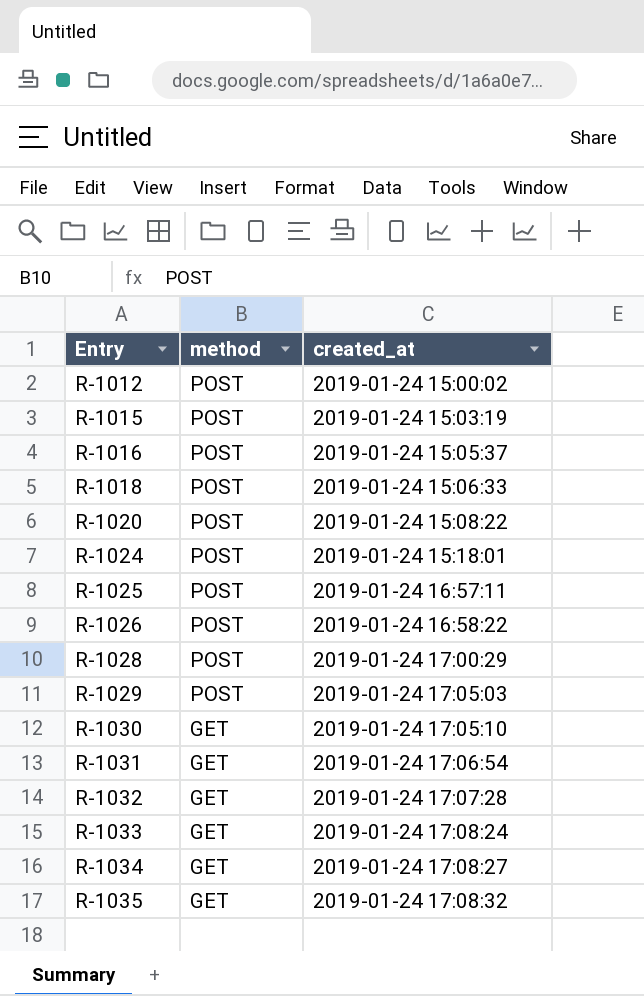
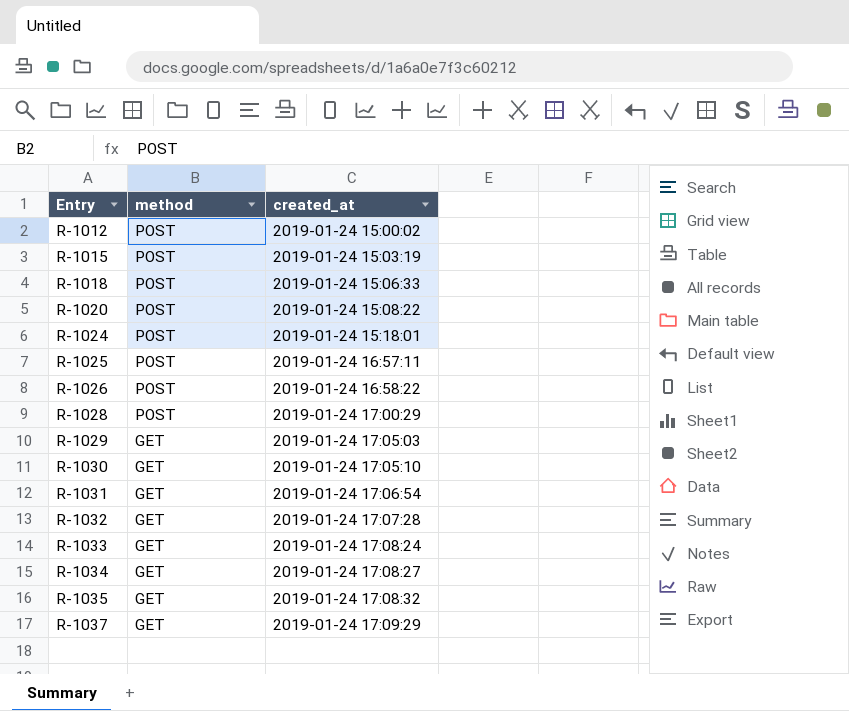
row R-1016: POST | 2019-01-24 15:05:37 -> none
R-1029 | method: POST -> GET
row R-1037: none -> GET | 2019-01-24 17:09:29

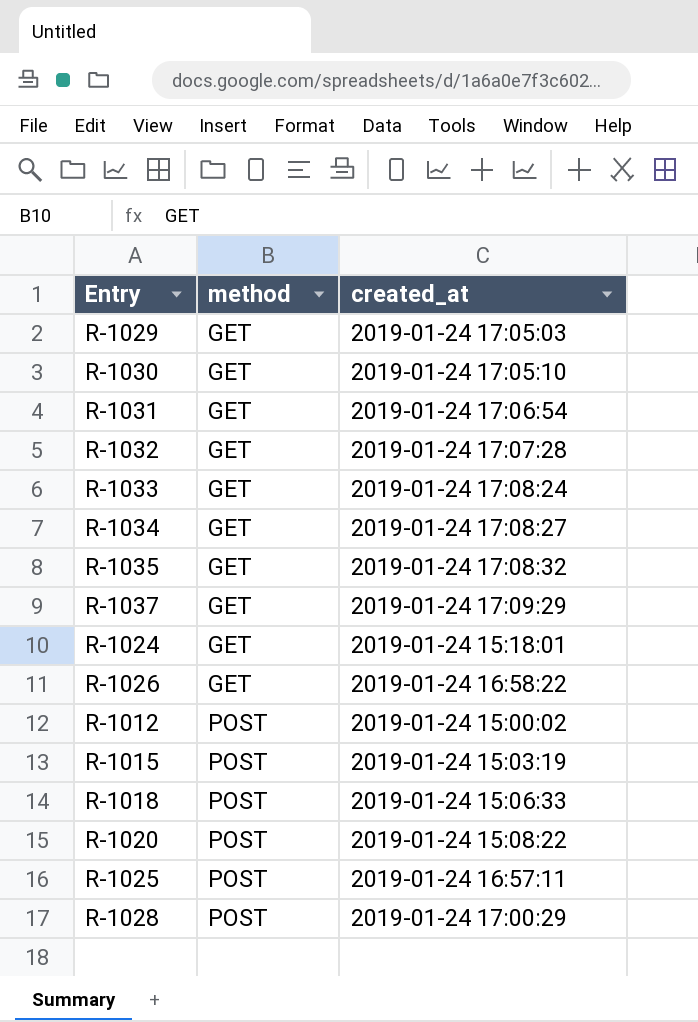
row order: Entry ascending -> method ascending
R-1024 | method: POST -> GET
R-1026 | method: POST -> GET

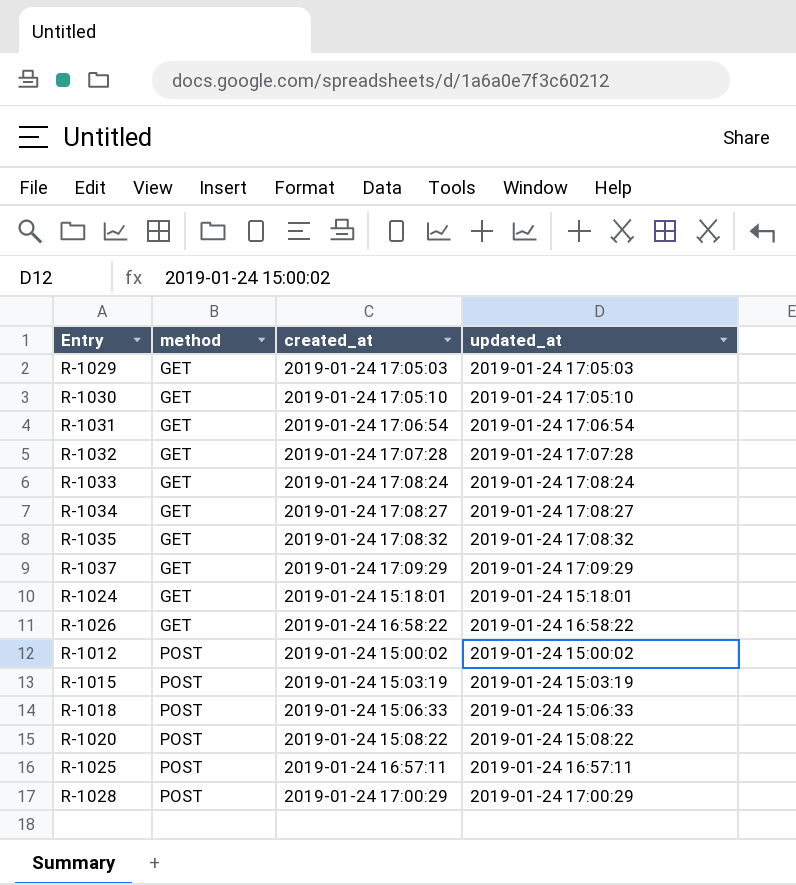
column updated_at | position: none -> 4

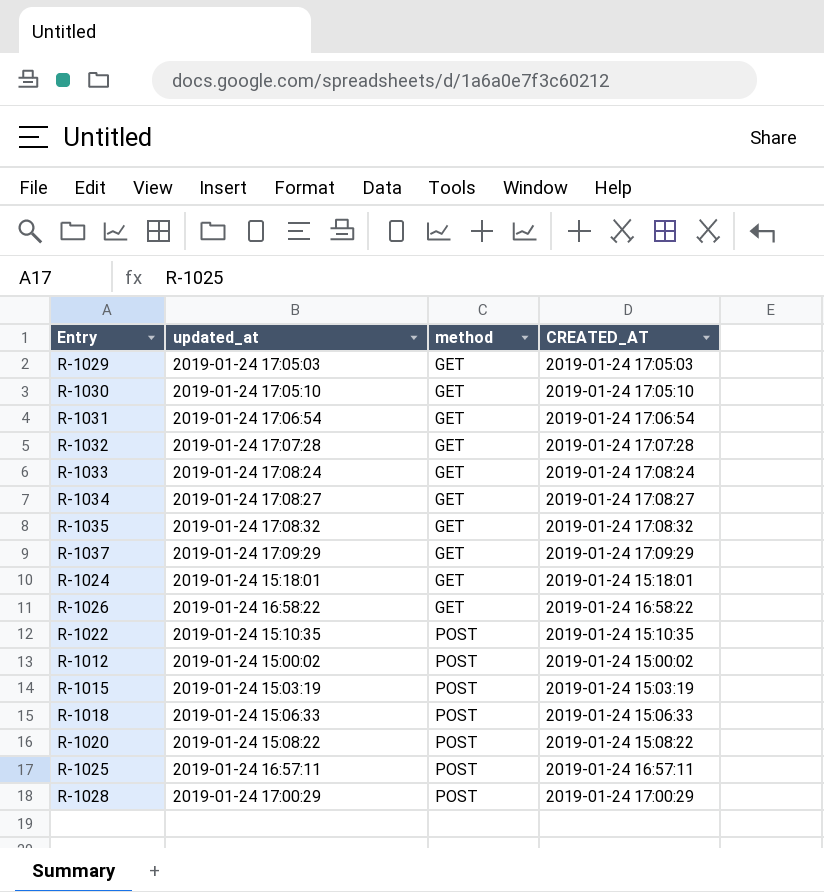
column updated_at | position: 4 -> 2
column name: created_at -> CREATED_AT
row R-1022: none -> 2019-01-24 15:10:35 | POST | 2019-01-24 15:10:35

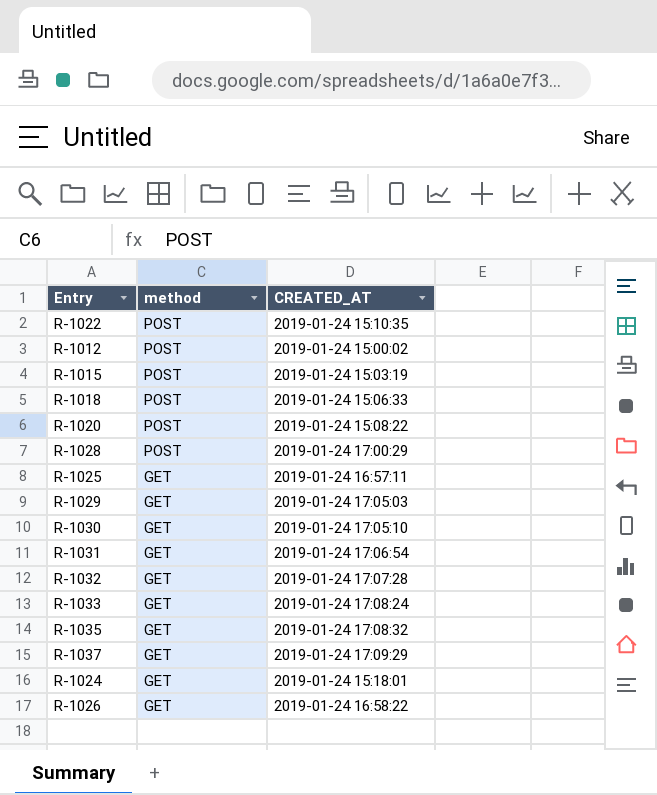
row order: method ascending -> method descending
column updated_at | position: 2 -> none
row R-1034: 2019-01-24 17:08:27 | GET | 2019-01-24 17:08:27 -> none
R-1025 | method: POST -> GET

